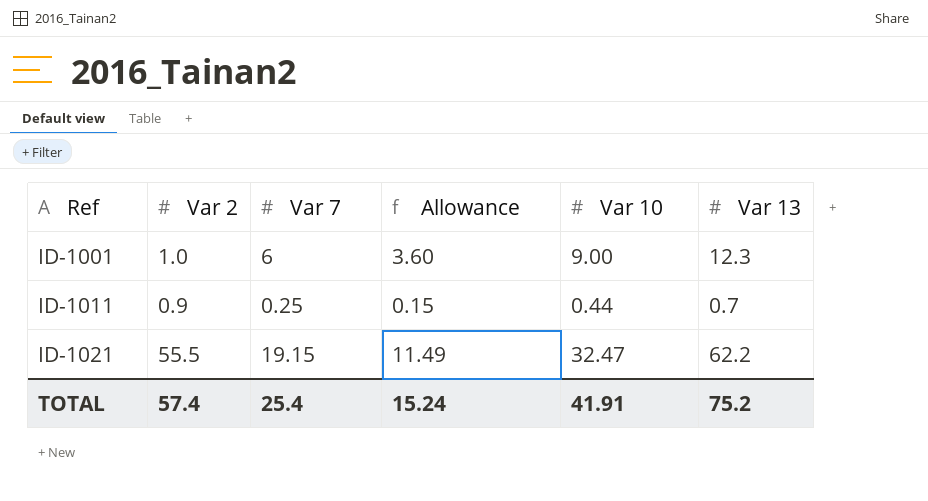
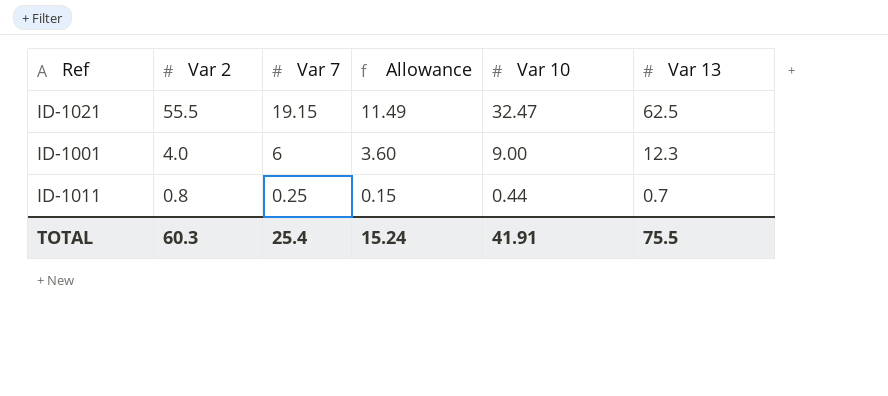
row order: Ref ascending -> Var 2 descending
ID-1021 | Var 13: 62.2 -> 62.5
ID-1001 | Var 2: 1.0 -> 4.0
ID-1011 | Var 2: 0.9 -> 0.8
TOTAL | Var 2: 57.4 -> 60.3
TOTAL | Var 13: 75.2 -> 75.5

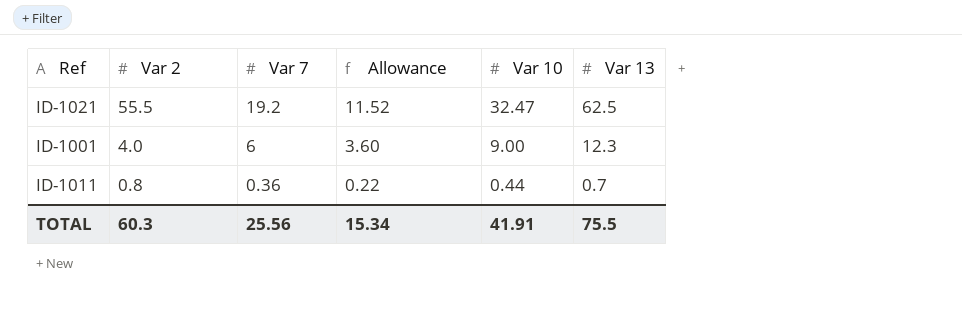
ID-1021 | Var 7: 19.15 -> 19.2
ID-1021 | Allowance: 11.49 -> 11.52
ID-1011 | Var 7: 0.25 -> 0.36
ID-1011 | Allowance: 0.15 -> 0.22
TOTAL | Var 7: 25.4 -> 25.56
TOTAL | Allowance: 15.24 -> 15.34

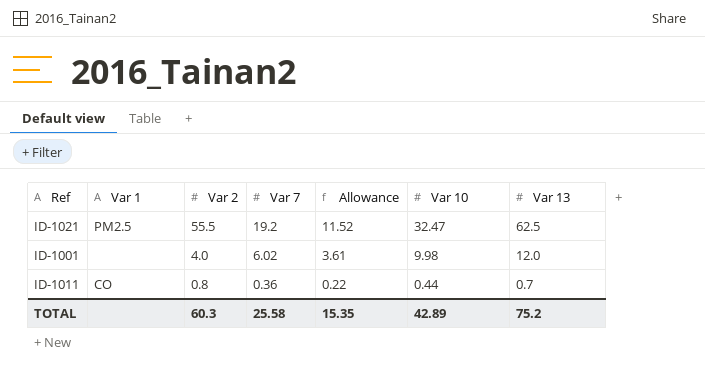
column Var 1 | position: none -> 2
ID-1001 | Var 7: 6 -> 6.02
ID-1001 | Allowance: 3.60 -> 3.61
ID-1001 | Var 10: 9.00 -> 9.98
ID-1001 | Var 13: 12.3 -> 12.0
TOTAL | Var 7: 25.56 -> 25.58
TOTAL | Allowance: 15.34 -> 15.35
TOTAL | Var 10: 41.91 -> 42.89
TOTAL | Var 13: 75.5 -> 75.2

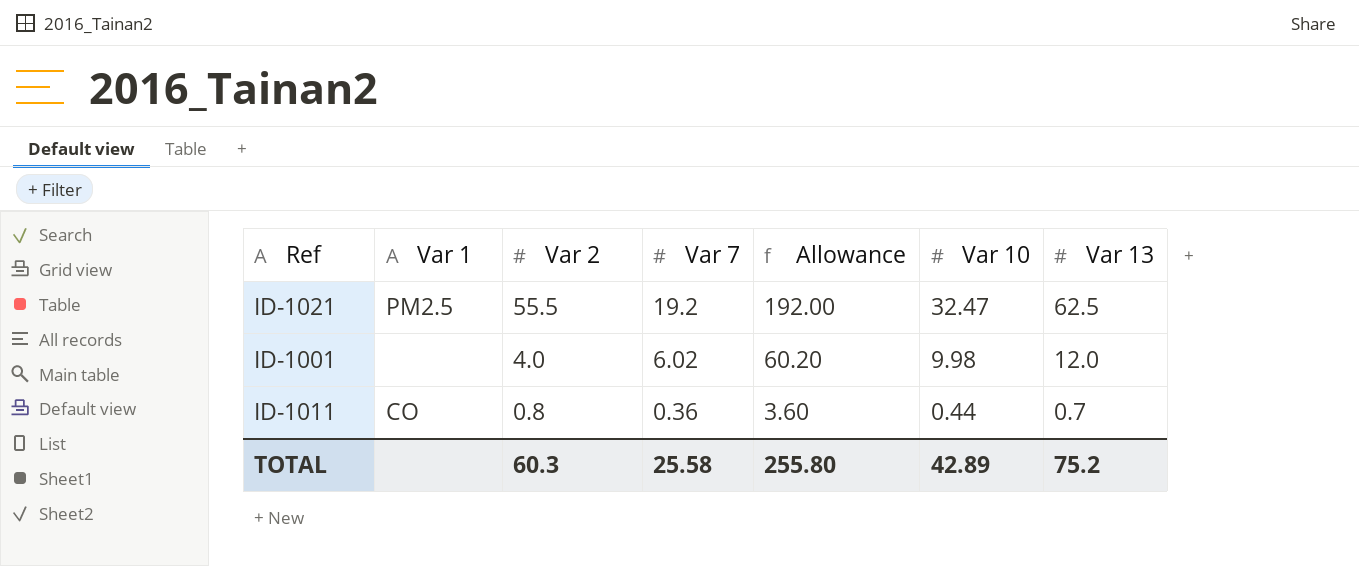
column Allowance | formula: [Var 7] * 0.6 -> [Var 7] * 10
TOTAL | Allowance: 15.35 -> 255.80

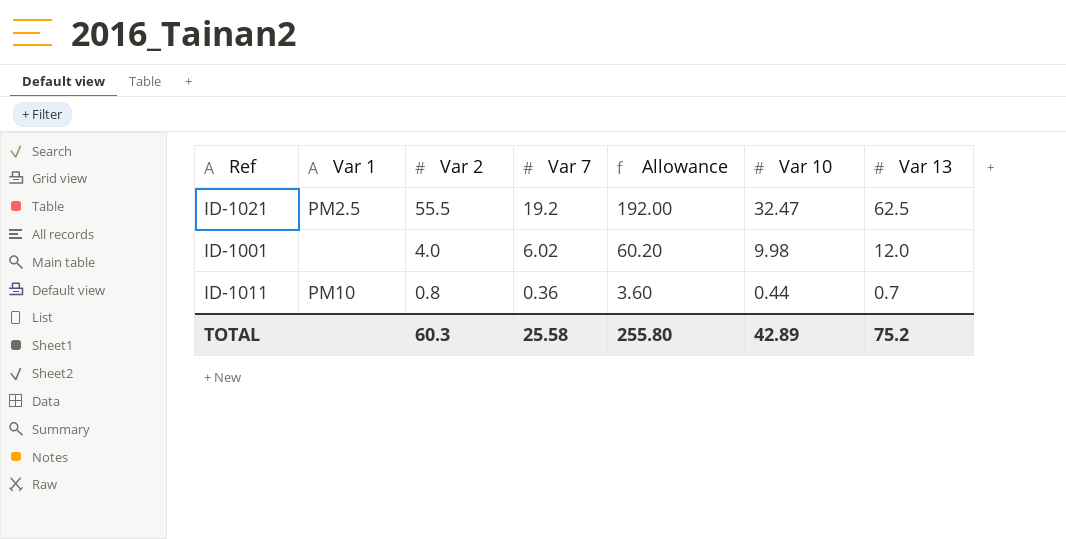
ID-1011 | Var 1: CO -> PM10

